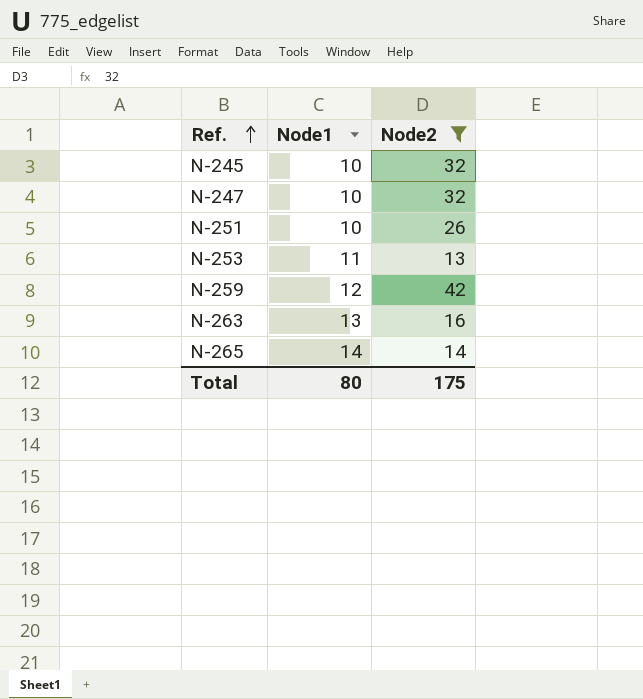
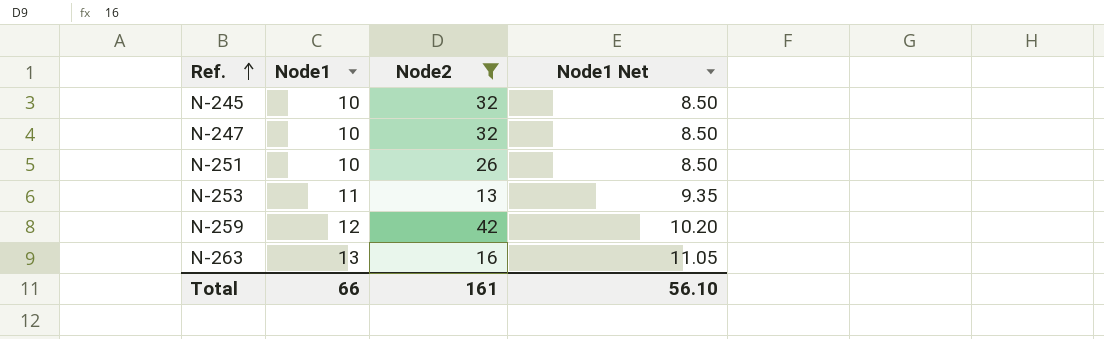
column Node1 Net | formula: none -> [Node1] * 0.85
row N-265: 14 | 14 -> none
Total | Node1: 80 -> 66
Total | Node2: 175 -> 161

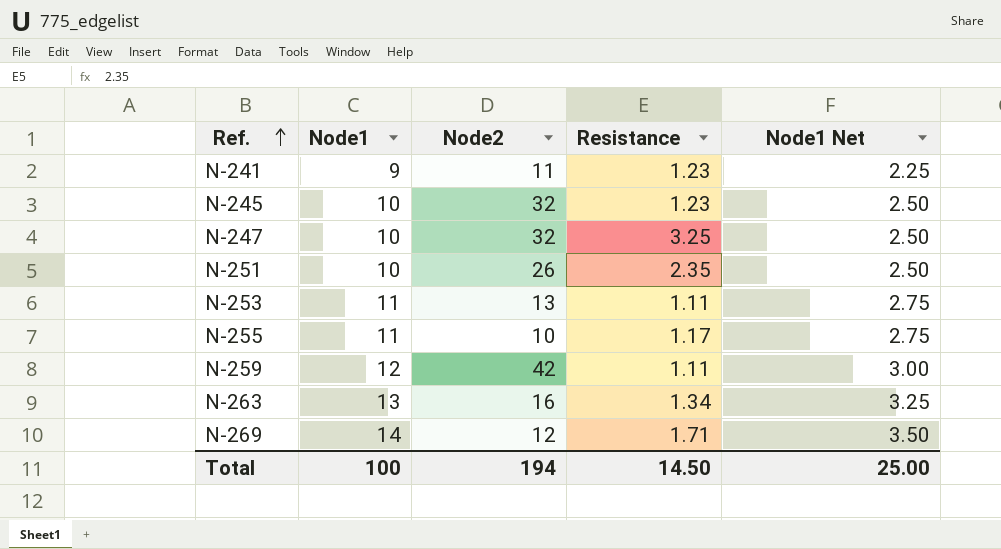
filter: Node2 >= 13 -> none
column Resistance | position: none -> 4
column Node1 Net | formula: [Node1] * 0.85 -> [Node1] * 0.25
Total | Node1: 66 -> 100
Total | Node2: 161 -> 194
Total | Node1 Net: 56.10 -> 25.00

